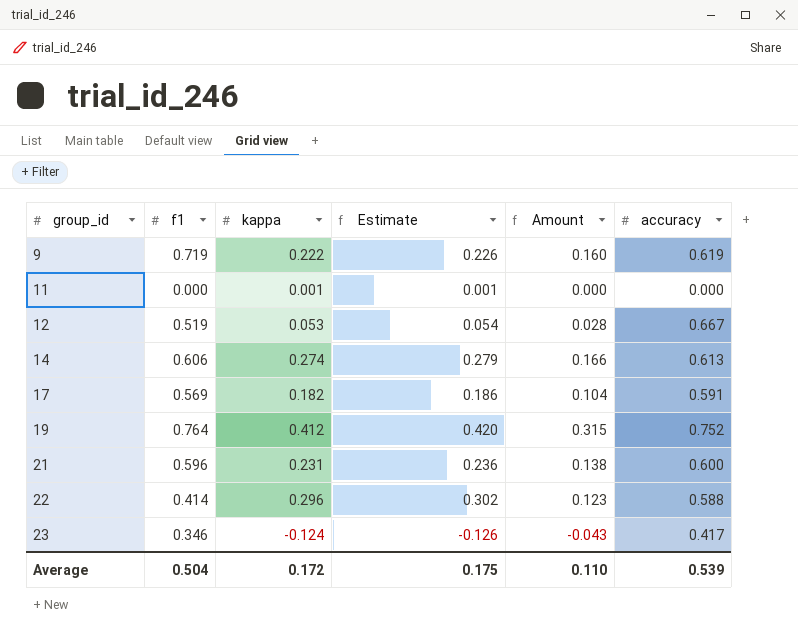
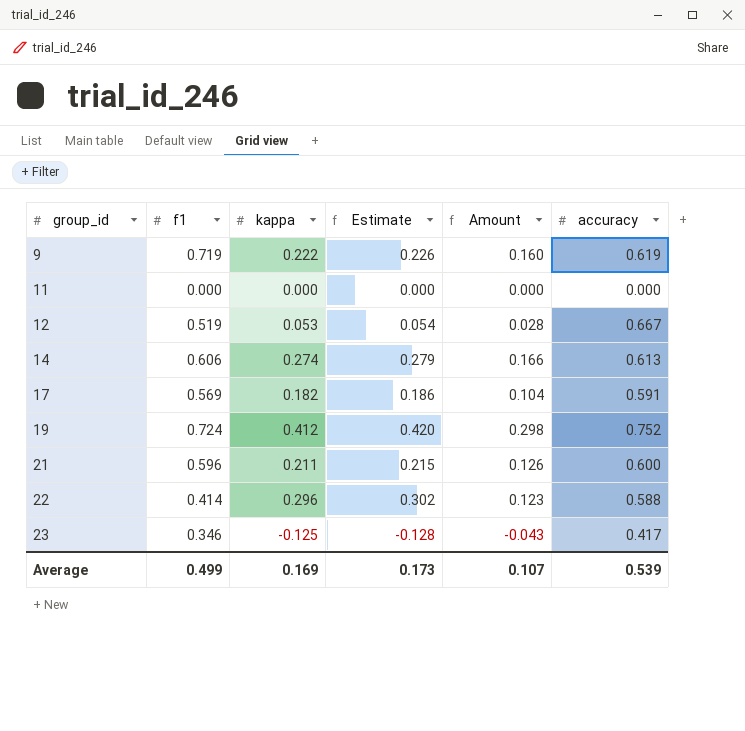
11 | kappa: 0.001 -> 0.000
11 | Estimate: 0.001 -> 0.000
19 | f1: 0.764 -> 0.724
19 | Amount: 0.315 -> 0.298
21 | kappa: 0.231 -> 0.211
21 | Estimate: 0.236 -> 0.215
21 | Amount: 0.138 -> 0.126
23 | kappa: -0.124 -> -0.125
23 | Estimate: -0.126 -> -0.128
Average | f1: 0.504 -> 0.499
Average | kappa: 0.172 -> 0.169
Average | Estimate: 0.175 -> 0.173
Average | Amount: 0.110 -> 0.107

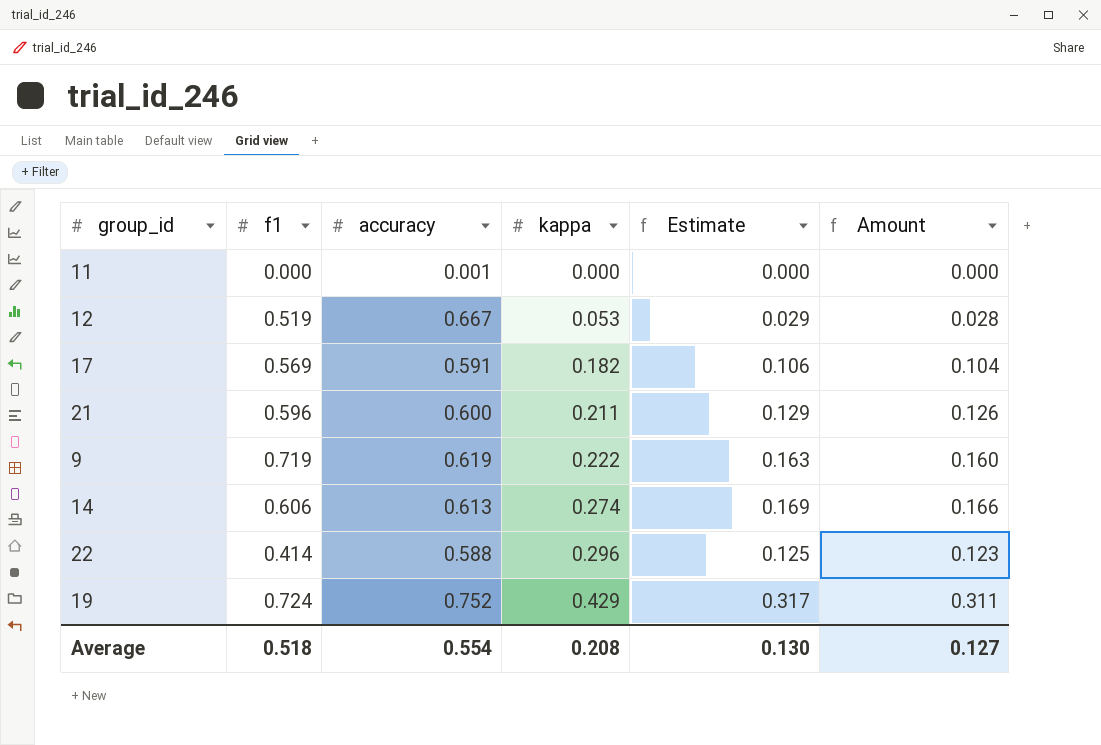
row order: group_id ascending -> kappa ascending
column accuracy | position: 6 -> 3
column Estimate | formula: [kappa] * 1.02 -> [Amount] * 1.02
row 23: 0.346 | -0.125 | -0.128 | -0.043 | 0.417 -> none
11 | accuracy: 0.000 -> 0.001
19 | kappa: 0.412 -> 0.429
19 | Amount: 0.298 -> 0.311
Average | f1: 0.499 -> 0.518
Average | accuracy: 0.539 -> 0.554
Average | kappa: 0.169 -> 0.208
Average | Estimate: 0.173 -> 0.130
Average | Amount: 0.107 -> 0.127

